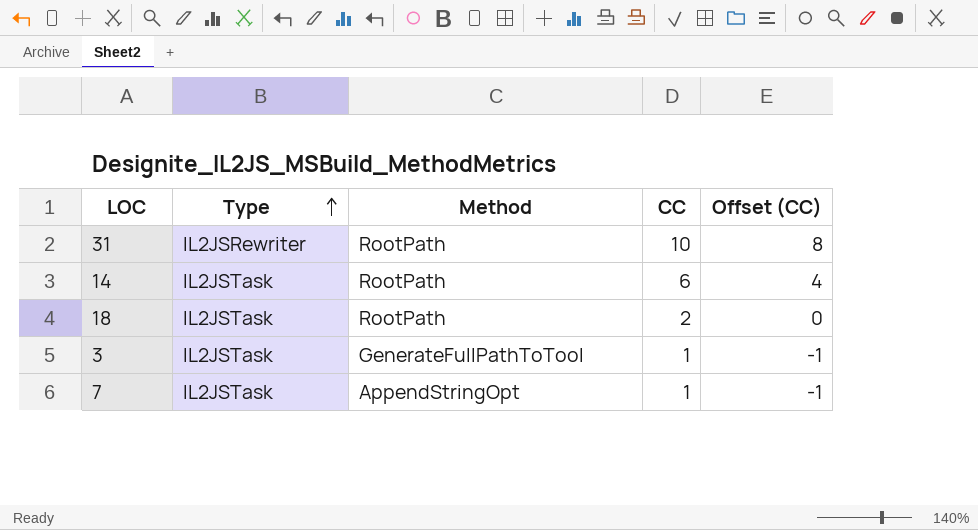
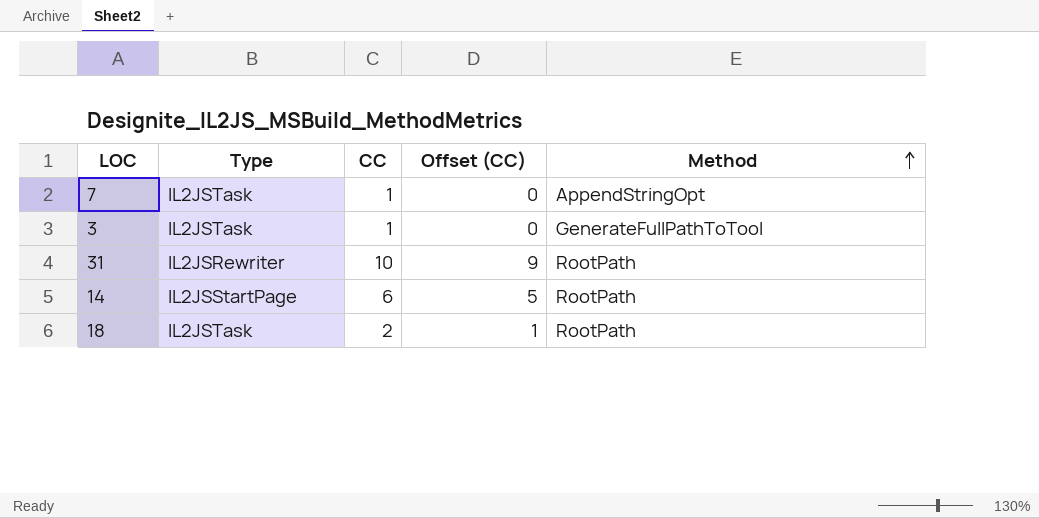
row order: Type ascending -> Method ascending
column Offset (CC) | formula: [CC] - 2 -> [CC] - 1
column Method | position: 3 -> 5
14 | Type: IL2JSTask -> IL2JSStartPage

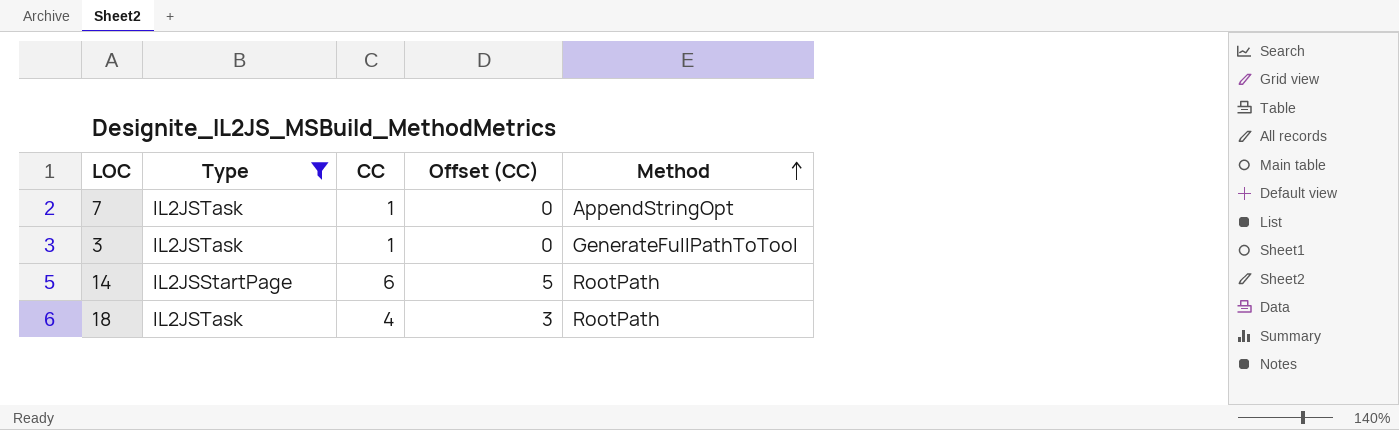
filter: none -> Type != IL2JSRewriter
18 | CC: 2 -> 4
18 | Offset (CC): 1 -> 3

